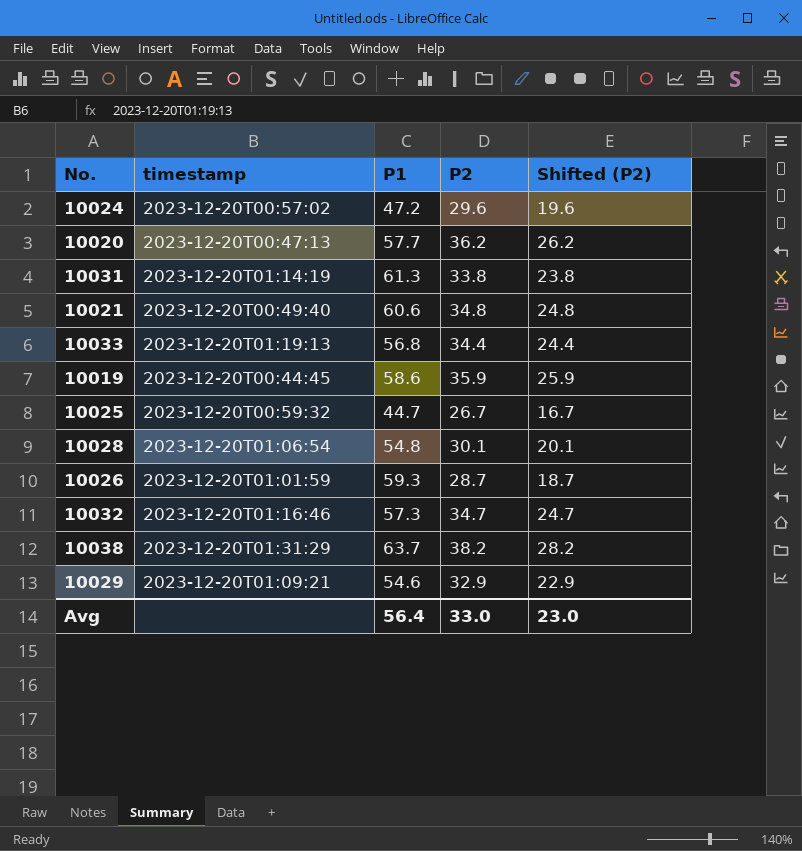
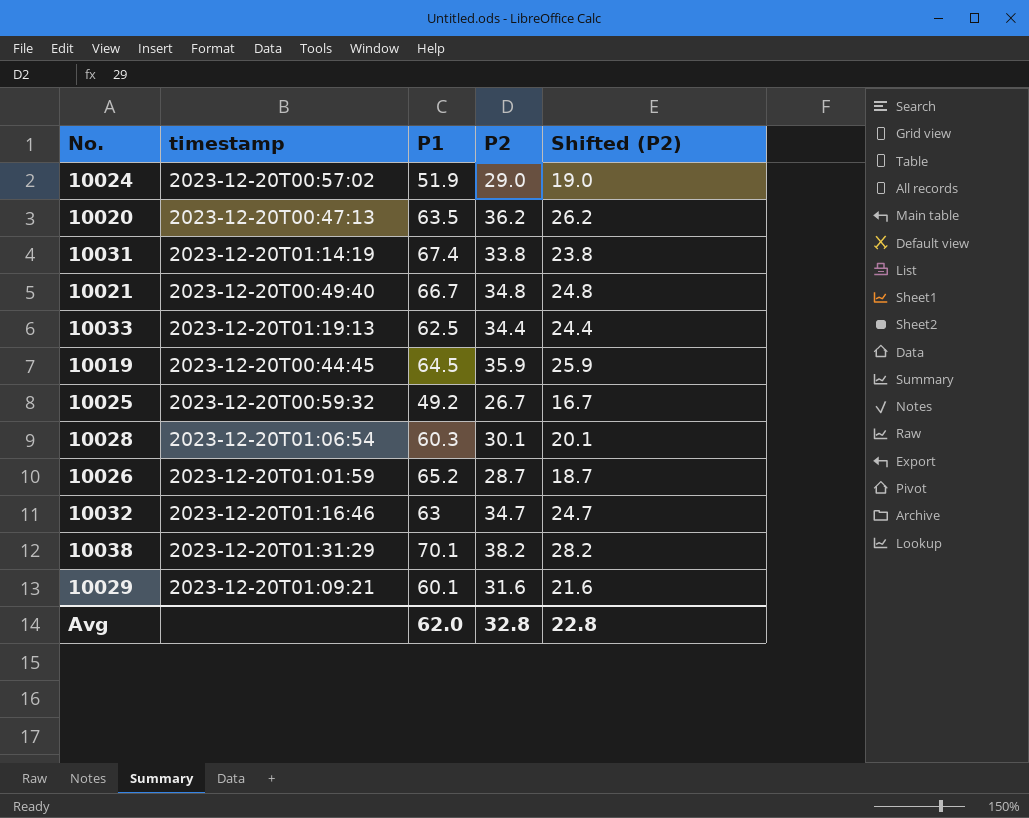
10024 | P1: 47.2 -> 51.9
10024 | P2: 29.6 -> 29.0
10024 | Shifted (P2): 19.6 -> 19.0
10020 | P1: 57.7 -> 63.5
10031 | P1: 61.3 -> 67.4
10021 | P1: 60.6 -> 66.7
10033 | P1: 56.8 -> 62.5
10019 | P1: 58.6 -> 64.5
10025 | P1: 44.7 -> 49.2
10028 | P1: 54.8 -> 60.3
10026 | P1: 59.3 -> 65.2
10032 | P1: 57.3 -> 63
10038 | P1: 63.7 -> 70.1
10029 | P1: 54.6 -> 60.1
10029 | P2: 32.9 -> 31.6
10029 | Shifted (P2): 22.9 -> 21.6
Avg | P1: 56.4 -> 62.0
Avg | P2: 33.0 -> 32.8
Avg | Shifted (P2): 23.0 -> 22.8

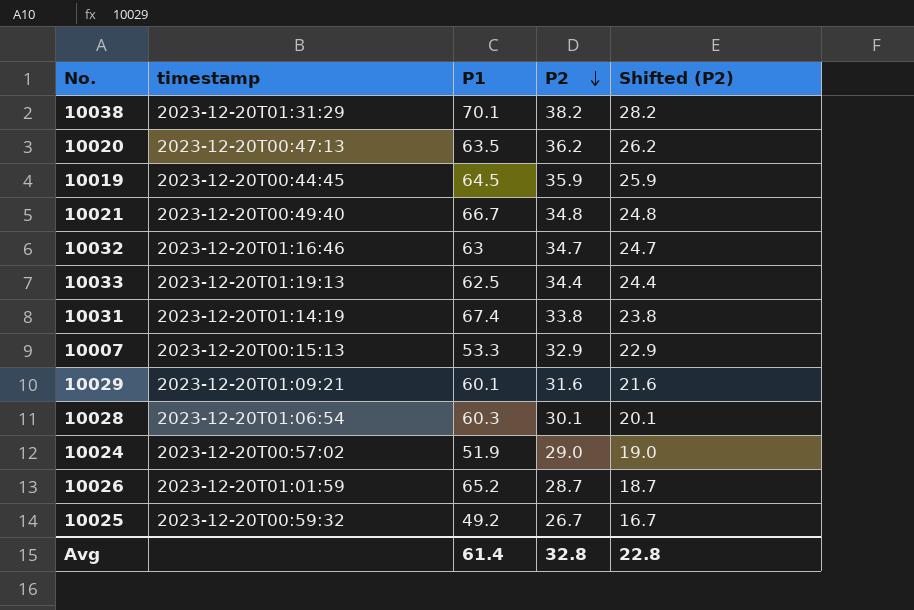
row order: none -> P2 descending
row 10007: none -> 2023-12-20T00:15:13 | 53.3 | 32.9 | 22.9
Avg | P1: 62.0 -> 61.4

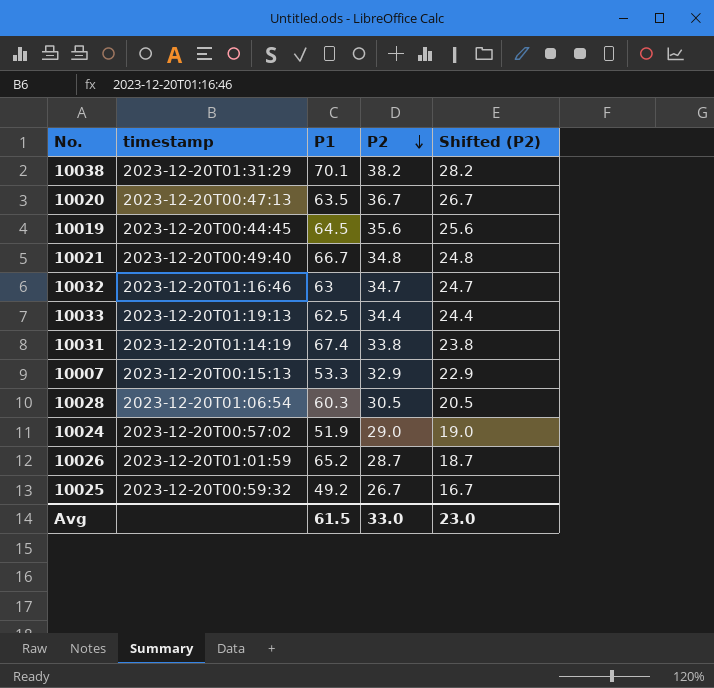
row 10029: 2023-12-20T01:09:21 | 60.1 | 31.6 | 21.6 -> none
10020 | P2: 36.2 -> 36.7
10020 | Shifted (P2): 26.2 -> 26.7
10019 | P2: 35.9 -> 35.6
10019 | Shifted (P2): 25.9 -> 25.6
10028 | P2: 30.1 -> 30.5
10028 | Shifted (P2): 20.1 -> 20.5
Avg | P1: 61.4 -> 61.5
Avg | P2: 32.8 -> 33.0
Avg | Shifted (P2): 22.8 -> 23.0

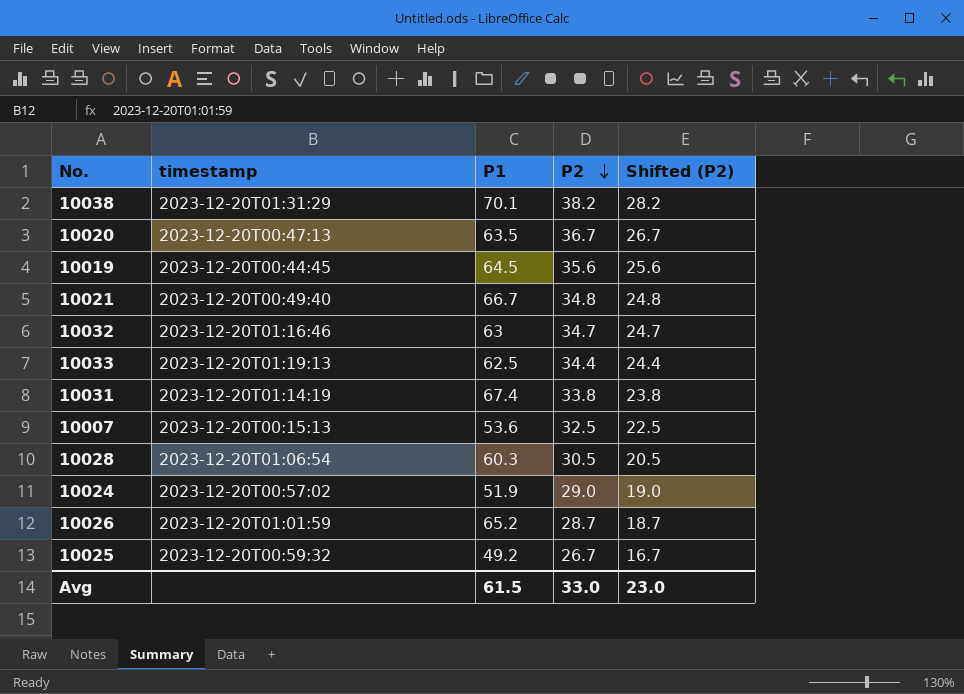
10007 | P1: 53.3 -> 53.6
10007 | P2: 32.9 -> 32.5
10007 | Shifted (P2): 22.9 -> 22.5

